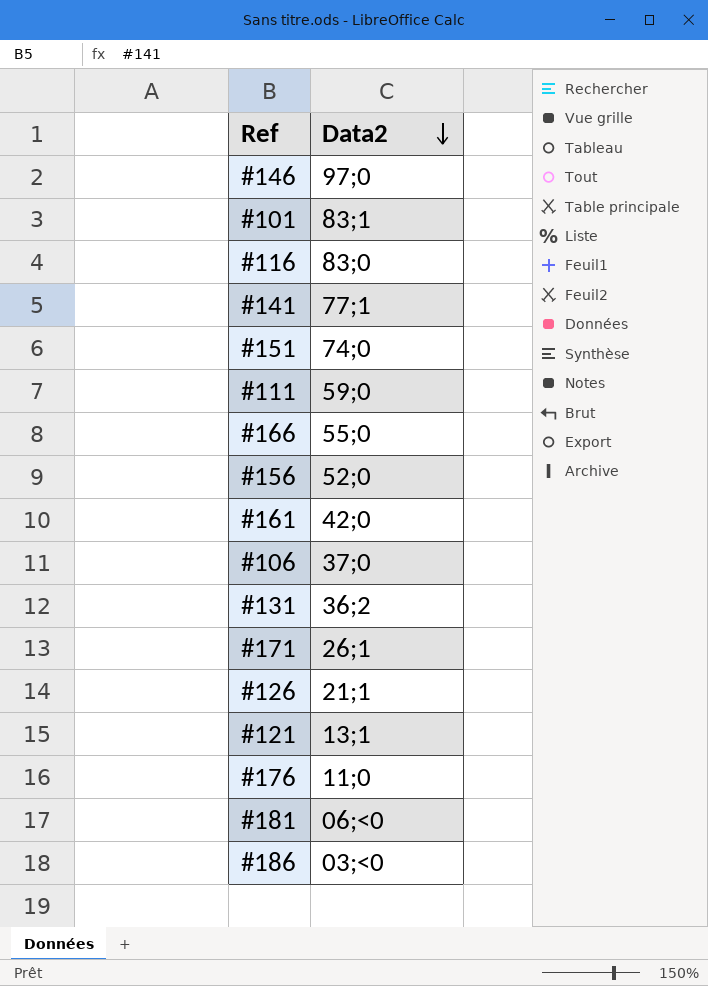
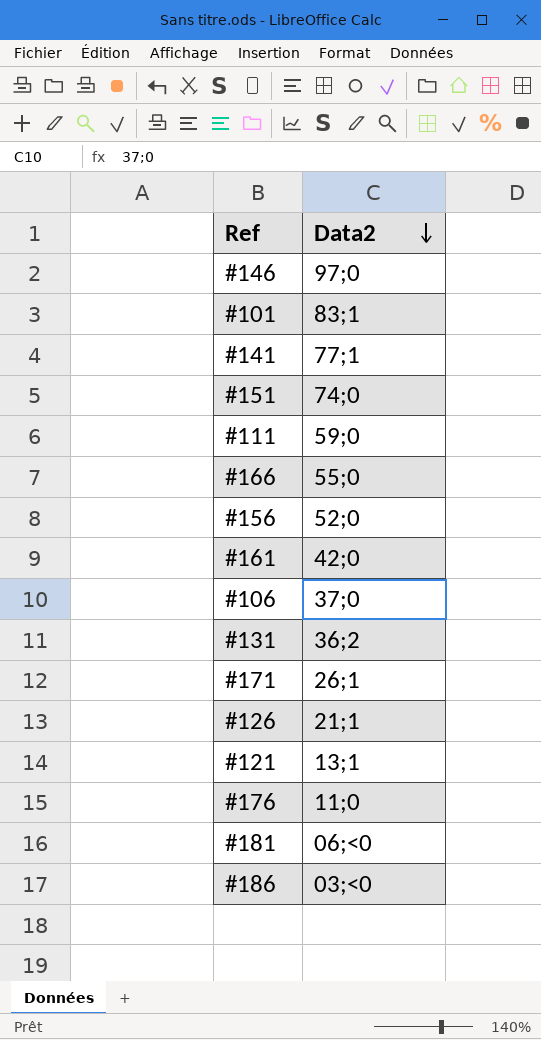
row #116: 83;0 -> none

